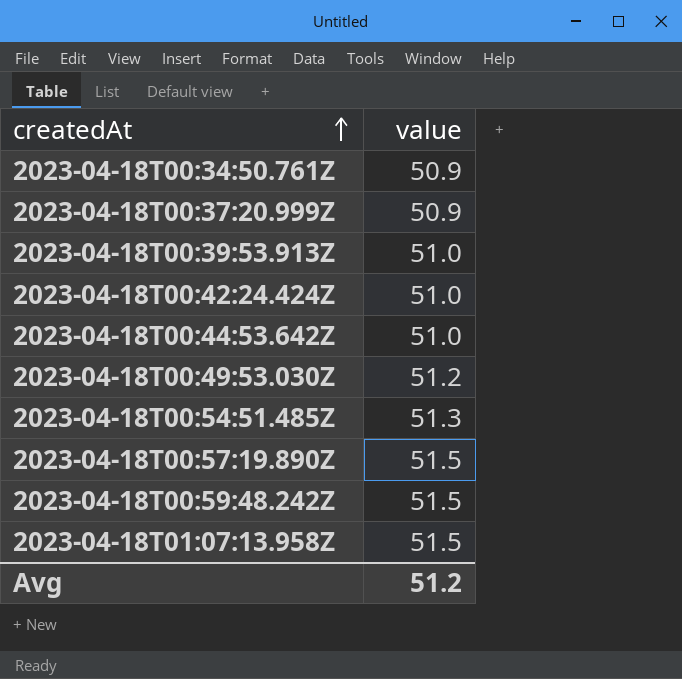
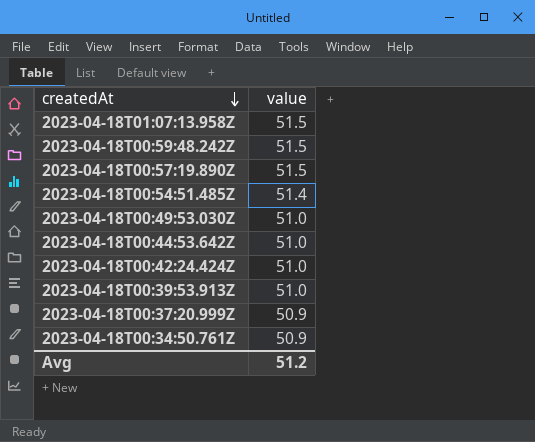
row order: createdAt ascending -> createdAt descending
2023-04-18T00:54:51.485Z | value: 51.3 -> 51.4
2023-04-18T00:49:53.030Z | value: 51.2 -> 51.0

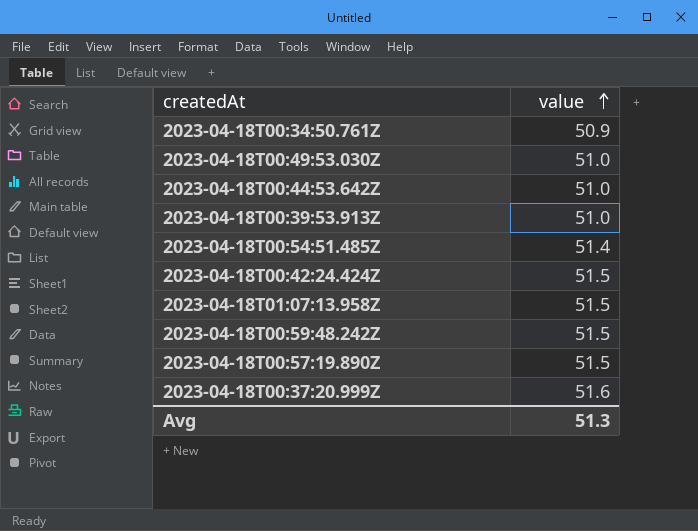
row order: createdAt descending -> value ascending
2023-04-18T00:42:24.424Z | value: 51.0 -> 51.5
2023-04-18T00:37:20.999Z | value: 50.9 -> 51.6
Avg | value: 51.2 -> 51.3

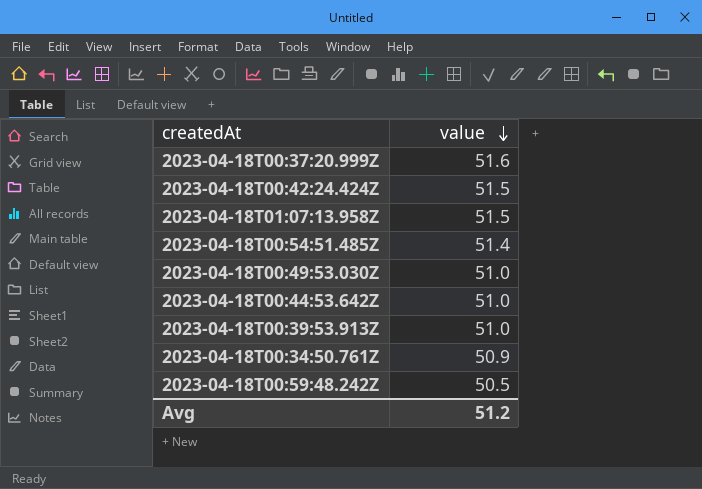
row order: value ascending -> value descending
row 2023-04-18T00:57:19.890Z: 51.5 -> none
2023-04-18T00:59:48.242Z | value: 51.5 -> 50.5
Avg | value: 51.3 -> 51.2

